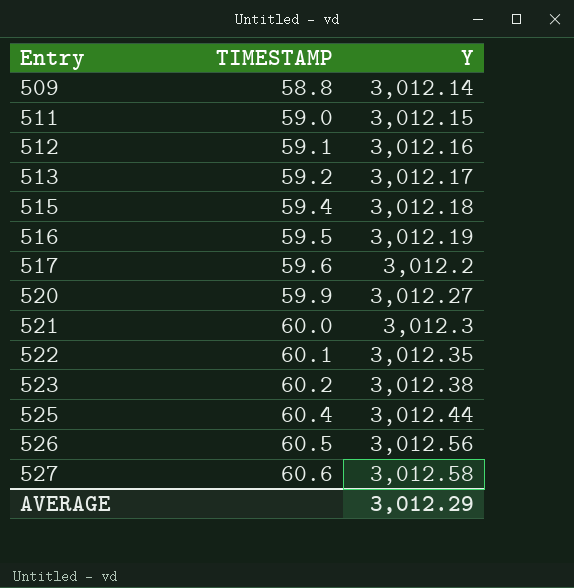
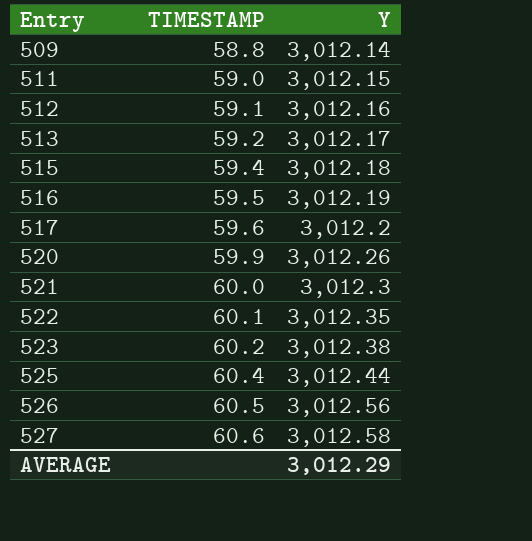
520 | Y: 3,012.27 -> 3,012.26

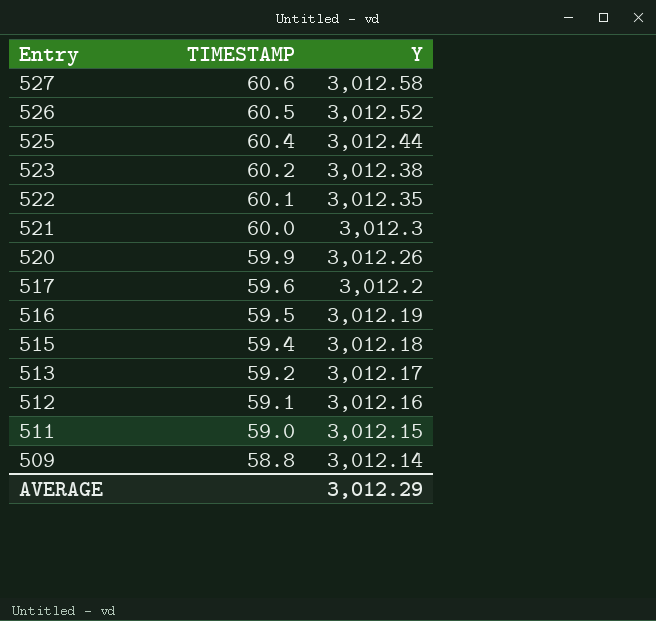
row order: Entry ascending -> Entry descending
526 | Y: 3,012.56 -> 3,012.52

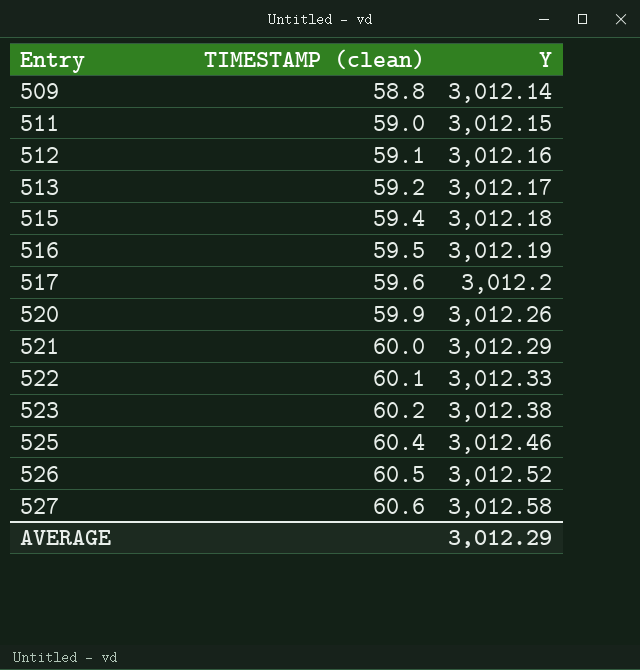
row order: Entry descending -> Entry ascending
column name: TIMESTAMP -> TIMESTAMP (clean)
521 | Y: 3,012.3 -> 3,012.29
522 | Y: 3,012.35 -> 3,012.33
525 | Y: 3,012.44 -> 3,012.46

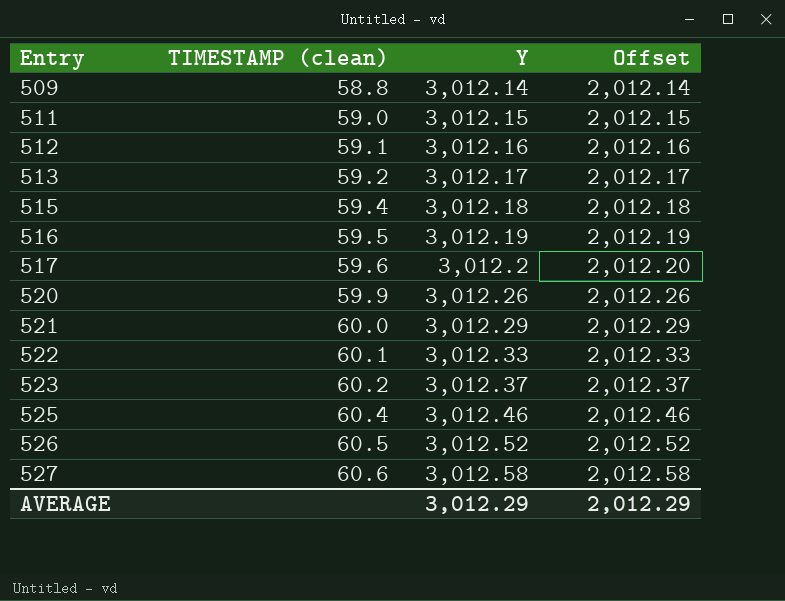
column Offset | formula: none -> [Y] - 1000
523 | Y: 3,012.38 -> 3,012.37

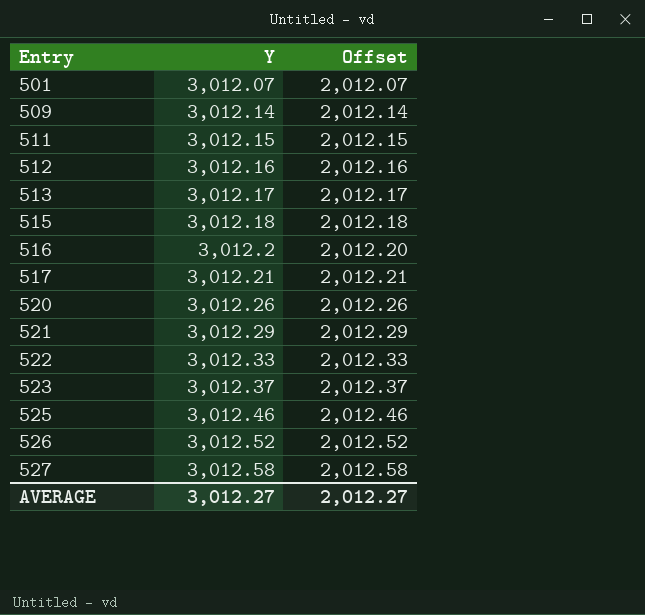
column TIMESTAMP (clean) | position: 2 -> none
row 501: none -> 3,012.07 | 2,012.07
516 | Y: 3,012.19 -> 3,012.2
516 | Offset: 2,012.19 -> 2,012.20
517 | Y: 3,012.2 -> 3,012.21
517 | Offset: 2,012.20 -> 2,012.21
AVERAGE | Y: 3,012.29 -> 3,012.27
AVERAGE | Offset: 2,012.29 -> 2,012.27

